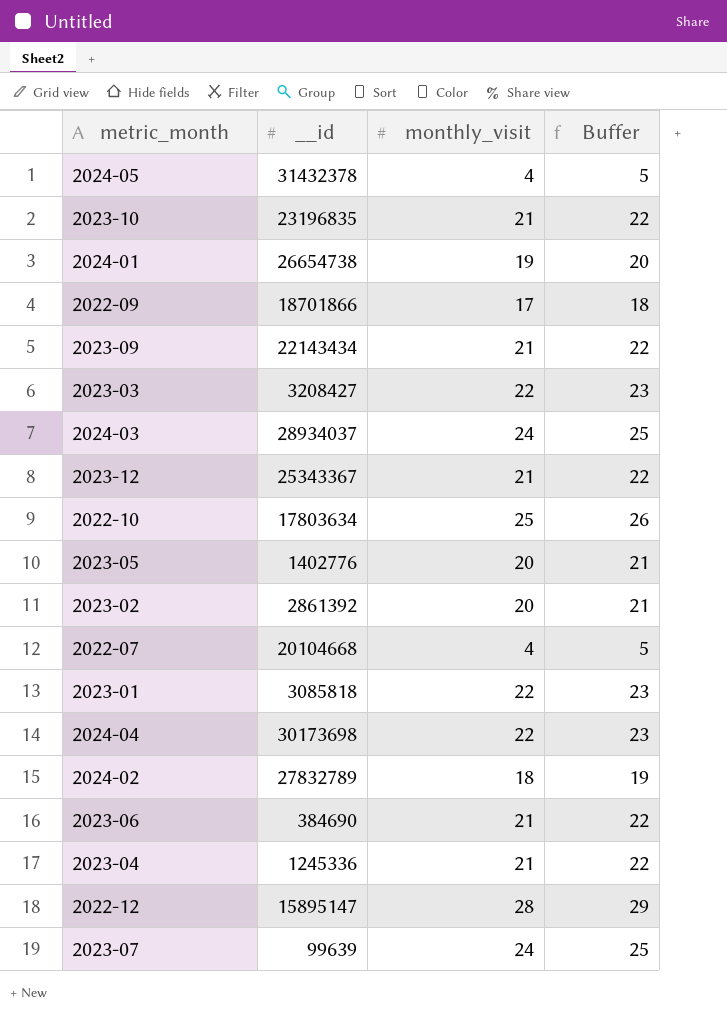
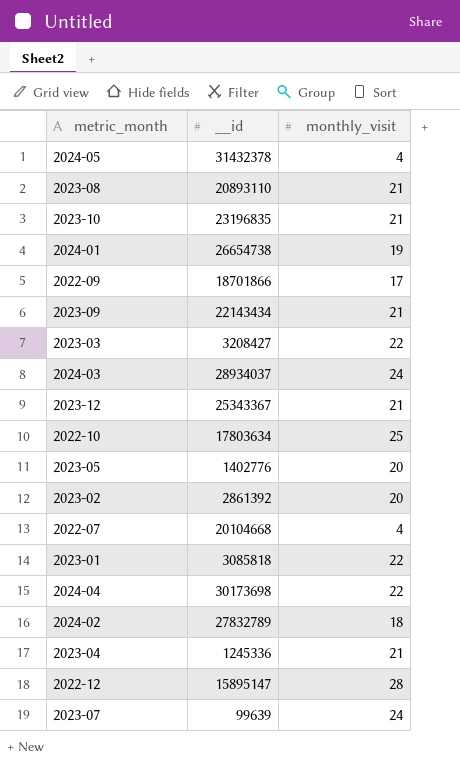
column Buffer | formula: [monthly_visit] + 1 -> none
row 2023-06: 384690 | 21 | 22 -> none
row 2023-08: none -> 20893110 | 21

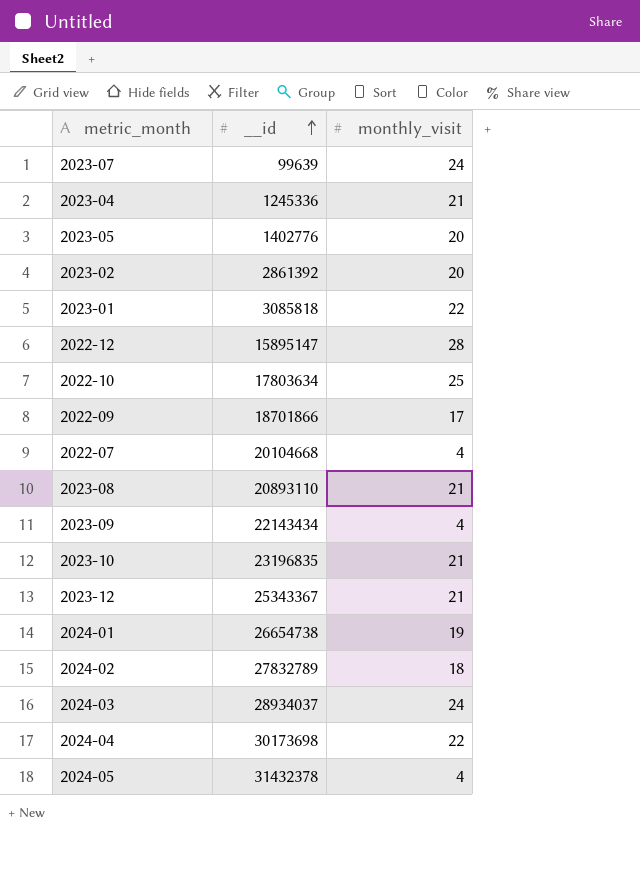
row order: none -> __id ascending
row 2023-03: 3208427 | 22 -> none
2023-09 | monthly_visit: 21 -> 4

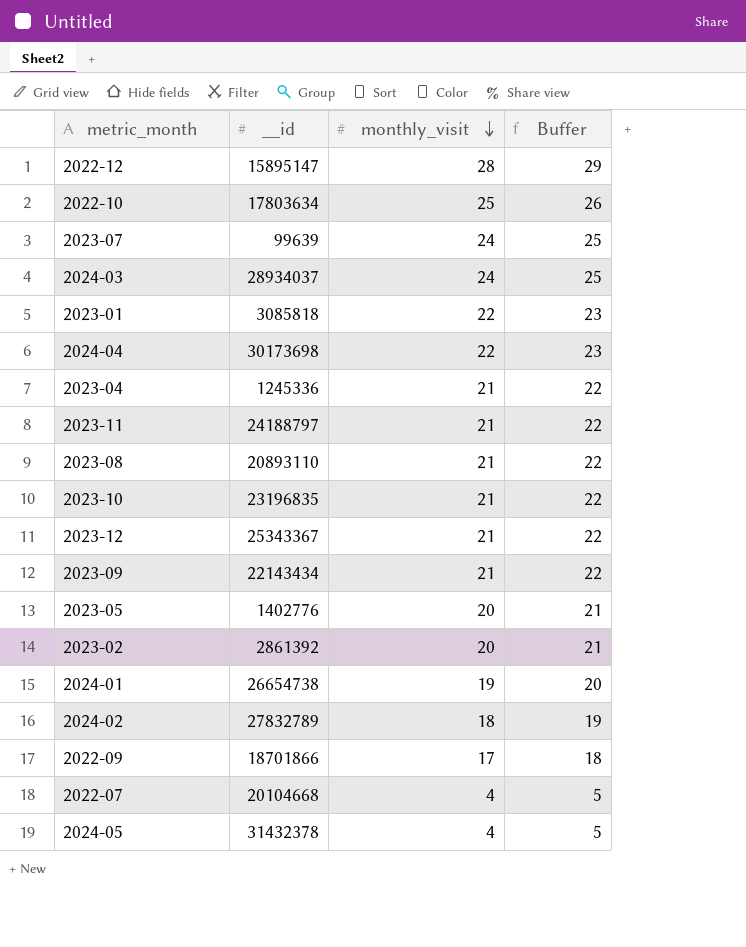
row order: __id ascending -> monthly_visit descending
column Buffer | formula: none -> [monthly_visit] + 1
row 2023-11: none -> 24188797 | 21 | 22
2023-09 | monthly_visit: 4 -> 21

